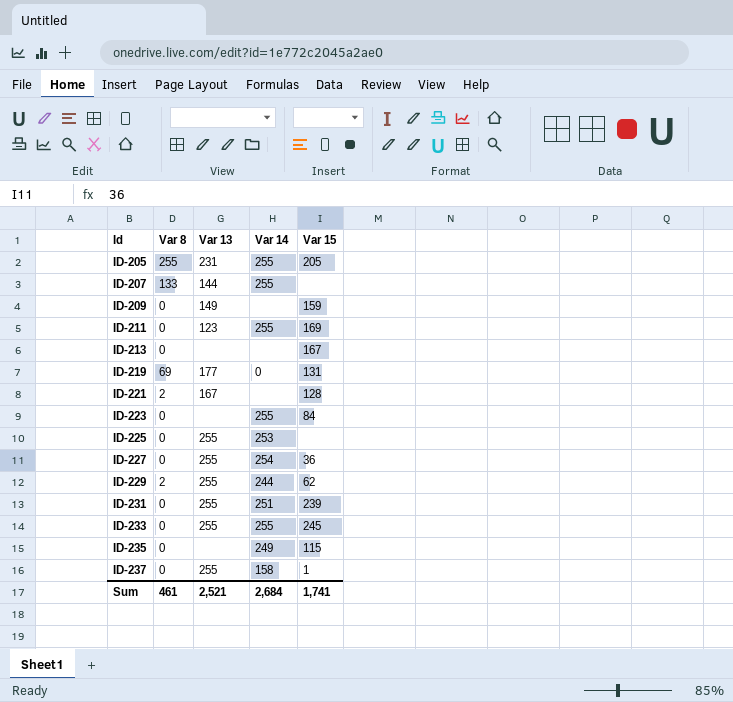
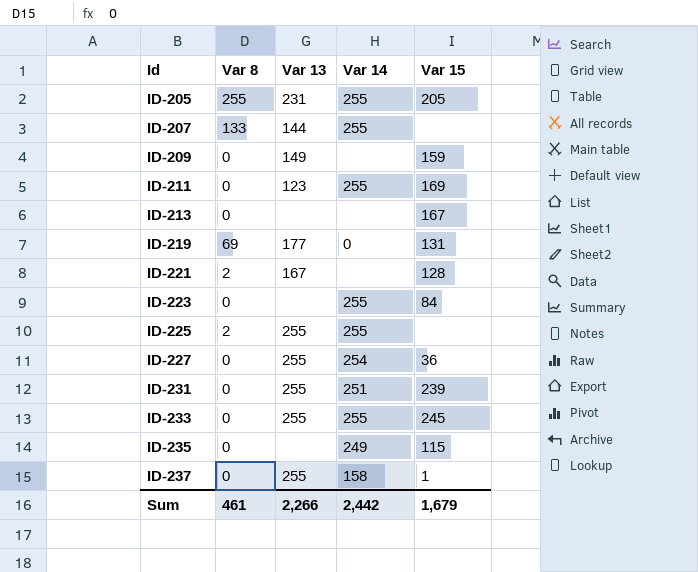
row ID-229: 2 | 255 | 244 | 62 -> none
ID-225 | Var 8: 0 -> 2
ID-225 | Var 14: 253 -> 255
Sum | Var 13: 2,521 -> 2,266
Sum | Var 14: 2,684 -> 2,442
Sum | Var 15: 1,741 -> 1,679

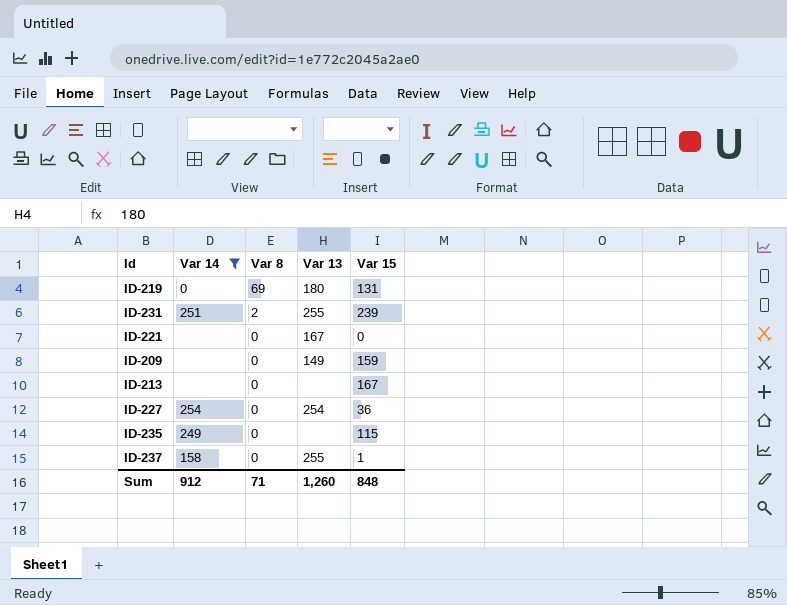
filter: none -> Var 14 != 255
row order: Id ascending -> Var 8 descending
column Var 14 | position: 4 -> 2
ID-219 | Var 13: 177 -> 180
ID-231 | Var 8: 0 -> 2
ID-221 | Var 8: 2 -> 0
ID-221 | Var 15: 128 -> 0
ID-227 | Var 13: 255 -> 254
Sum | Var 14: 2,442 -> 912
Sum | Var 8: 461 -> 71
Sum | Var 13: 2,266 -> 1,260
Sum | Var 15: 1,679 -> 848

